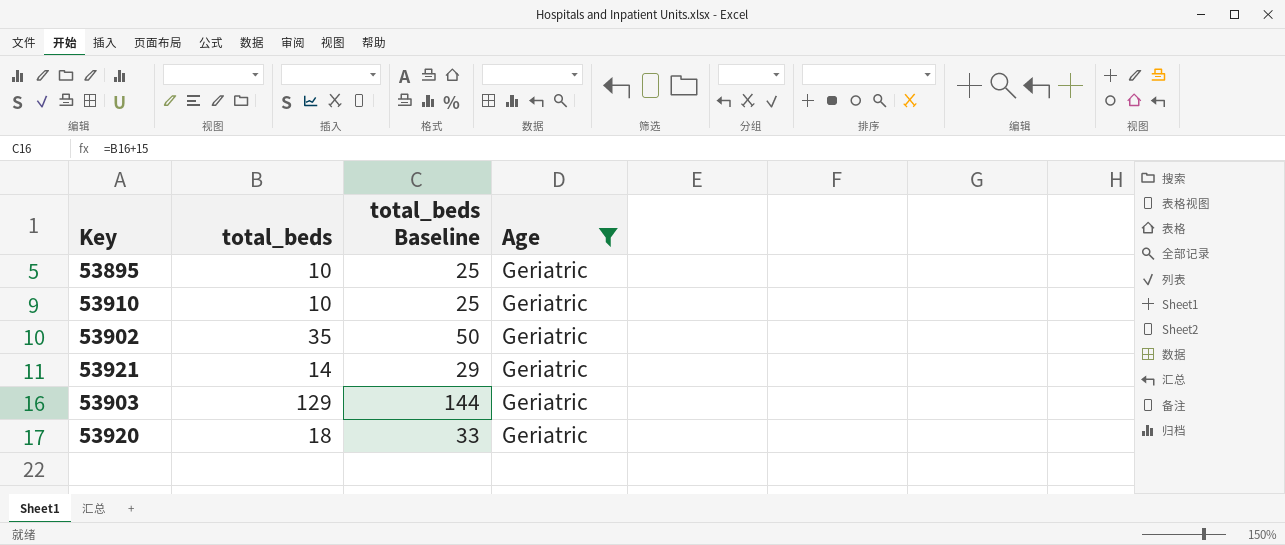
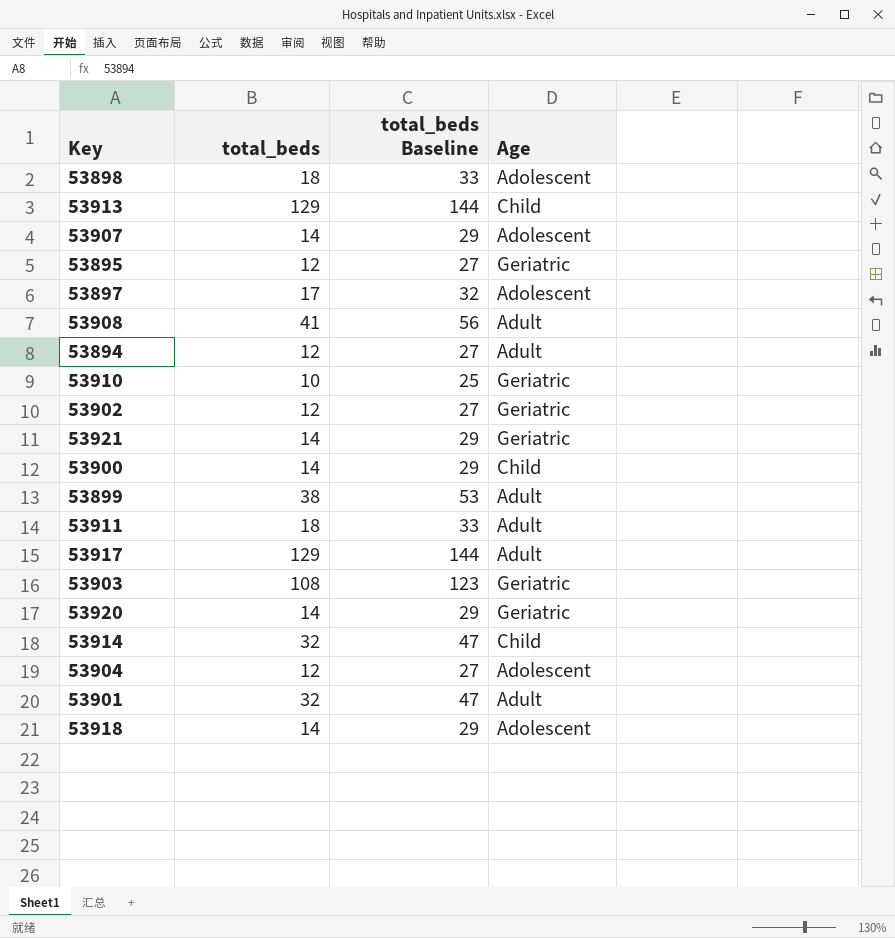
filter: Age = Geriatric -> none
53895 | total_beds: 10 -> 12
53895 | total_beds Baseline: 25 -> 27
53902 | total_beds: 35 -> 12
53902 | total_beds Baseline: 50 -> 27
53903 | total_beds: 129 -> 108
53903 | total_beds Baseline: 144 -> 123
53920 | total_beds: 18 -> 14
53920 | total_beds Baseline: 33 -> 29

